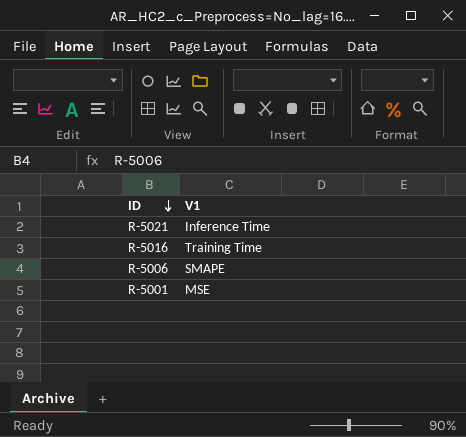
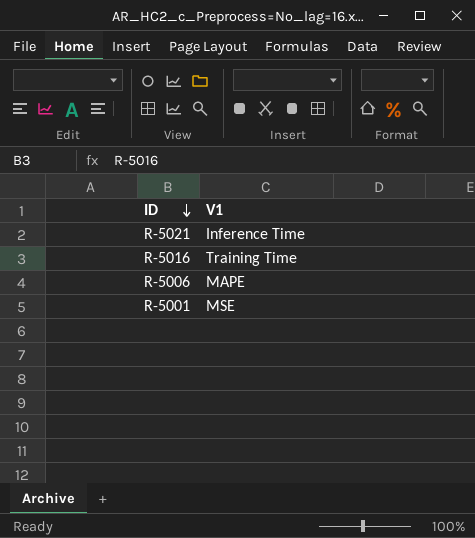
R-5006 | V1: SMAPE -> MAPE

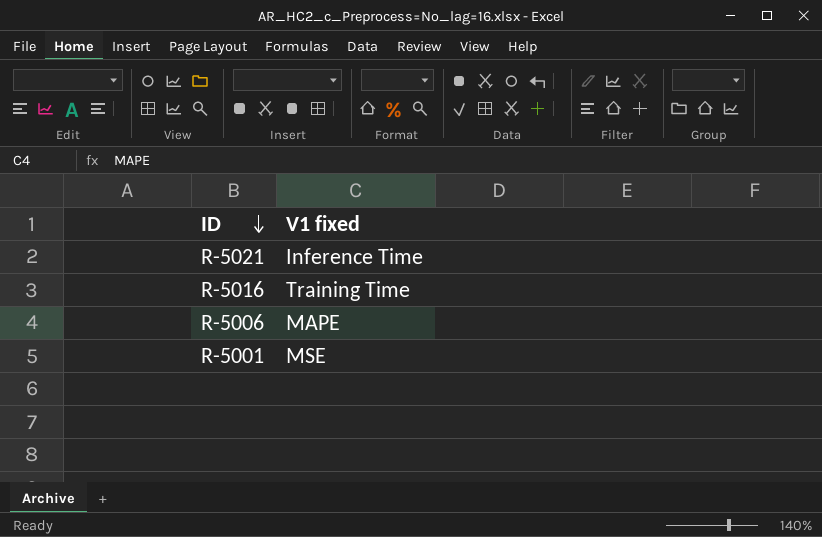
column name: V1 -> V1 fixed

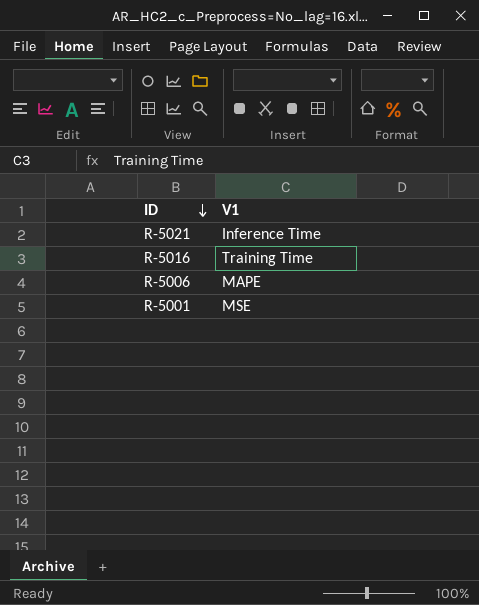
column name: V1 fixed -> V1

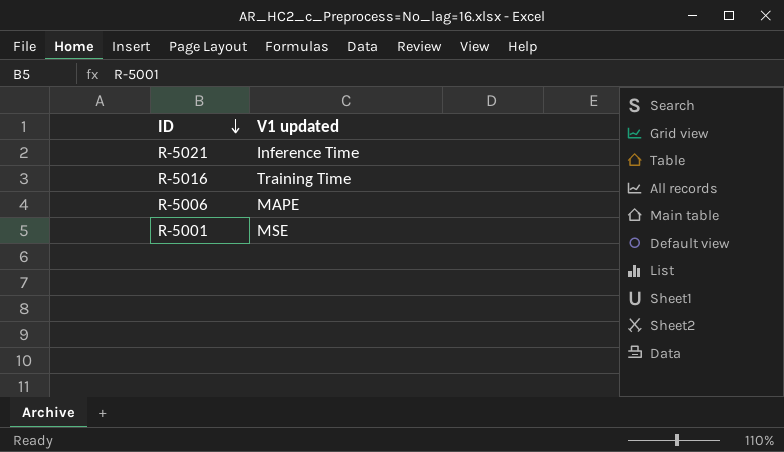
column name: V1 -> V1 updated

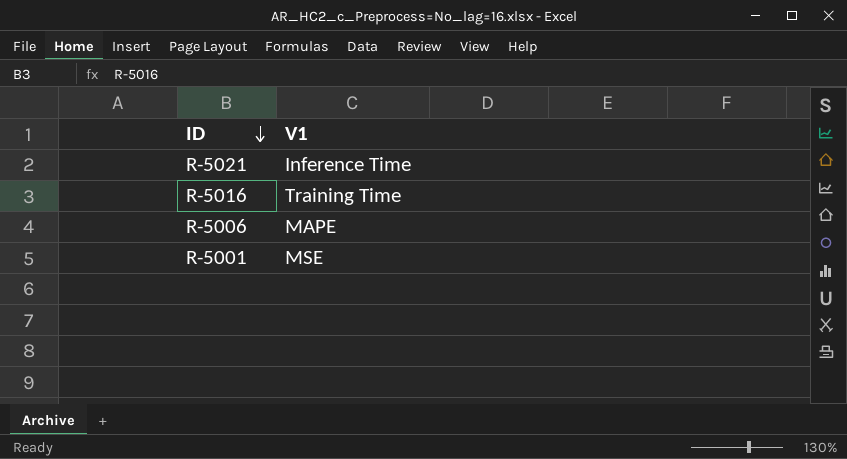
column name: V1 updated -> V1

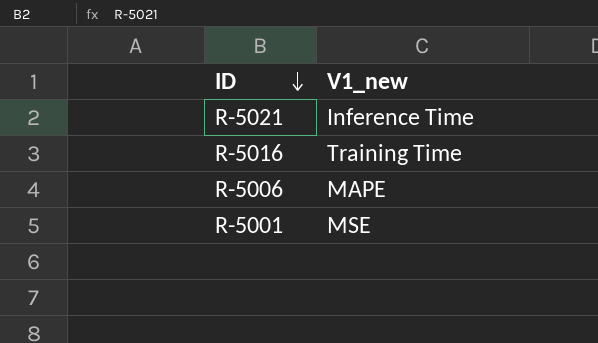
column name: V1 -> V1_new

